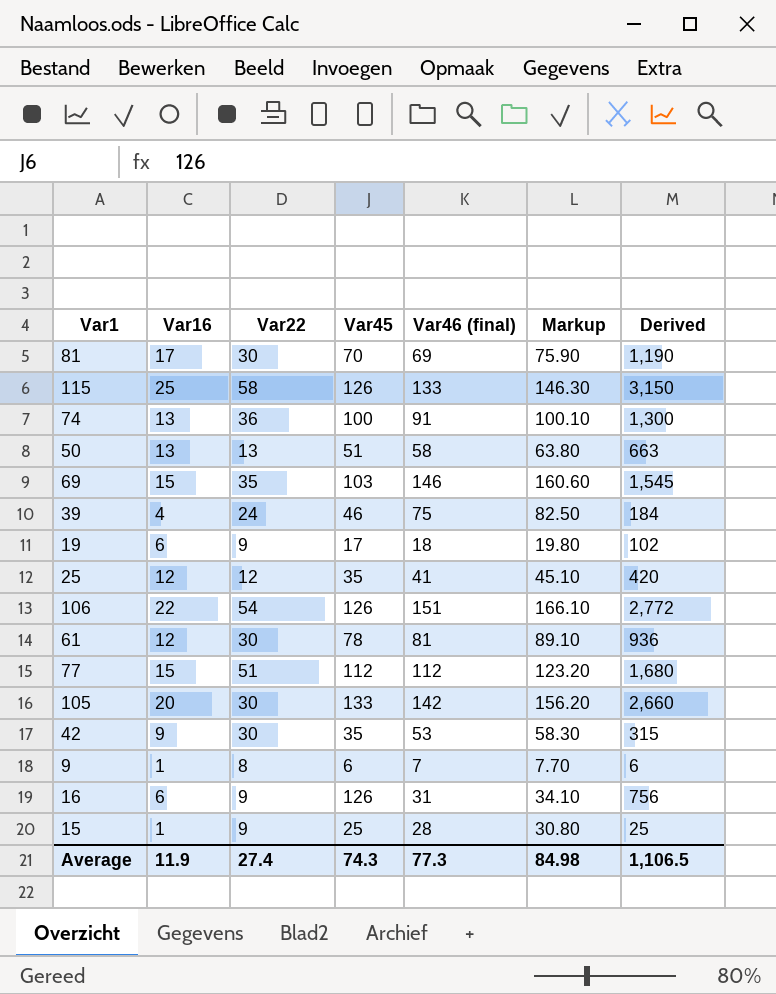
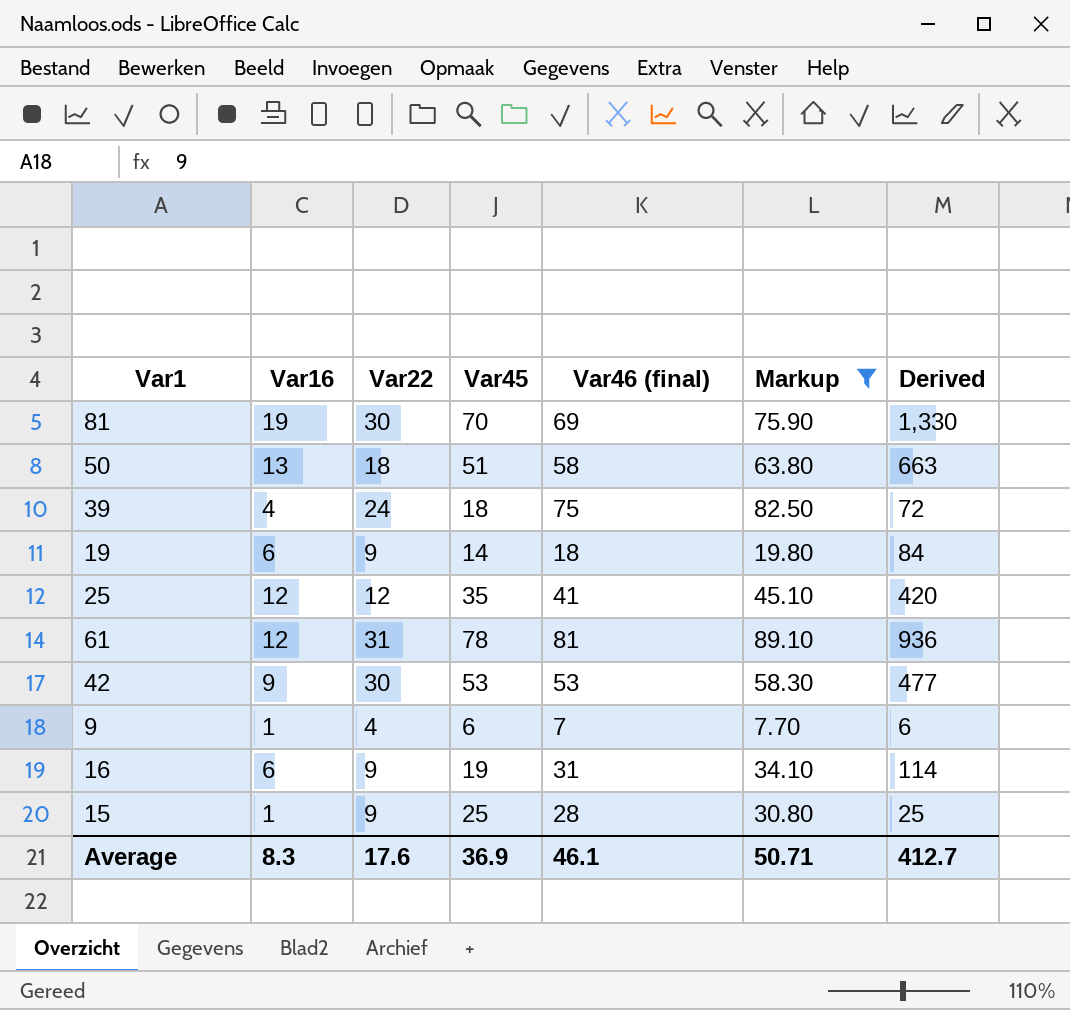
filter: none -> Markup <= 89.10
81 | Var16: 17 -> 19
81 | Derived: 1,190 -> 1,330
50 | Var22: 13 -> 18
39 | Var45: 46 -> 18
39 | Derived: 184 -> 72
19 | Var45: 17 -> 14
19 | Derived: 102 -> 84
61 | Var22: 30 -> 31
42 | Var45: 35 -> 53
42 | Derived: 315 -> 477
9 | Var22: 8 -> 4
16 | Var45: 126 -> 19
16 | Derived: 756 -> 114
Average | Var16: 11.9 -> 8.3
Average | Var22: 27.4 -> 17.6
Average | Var45: 74.3 -> 36.9
Average | Var46 (final): 77.3 -> 46.1
Average | Markup: 84.98 -> 50.71
Average | Derived: 1,106.5 -> 412.7

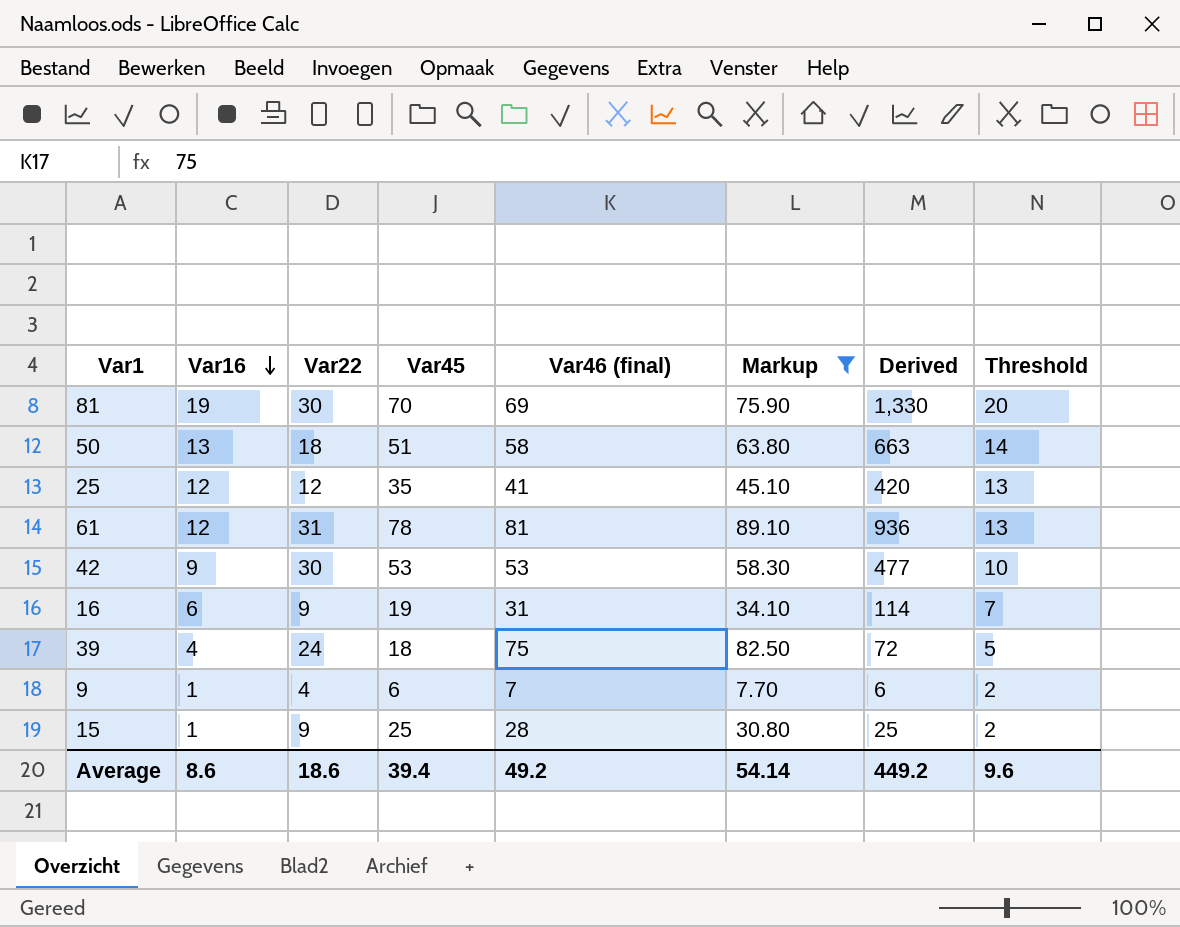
row order: none -> Var16 descending
column Threshold | formula: none -> [Var16] + 1
row 19: 6 | 9 | 14 | 18 | 19.80 | 84 -> none
Average | Var16: 8.3 -> 8.6
Average | Var22: 17.6 -> 18.6
Average | Var45: 36.9 -> 39.4
Average | Var46 (final): 46.1 -> 49.2
Average | Markup: 50.71 -> 54.14
Average | Derived: 412.7 -> 449.2

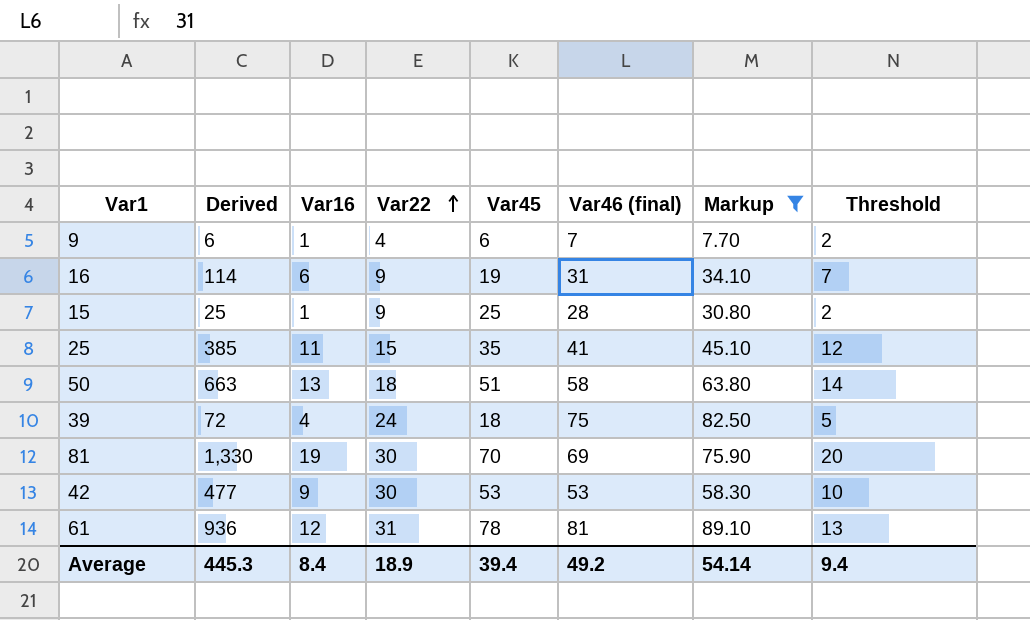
row order: Var16 descending -> Var22 ascending
column Derived | position: 7 -> 2
25 | Derived: 420 -> 385
25 | Var16: 12 -> 11
25 | Var22: 12 -> 15
25 | Threshold: 13 -> 12
Average | Derived: 449.2 -> 445.3
Average | Var16: 8.6 -> 8.4
Average | Var22: 18.6 -> 18.9
Average | Threshold: 9.6 -> 9.4

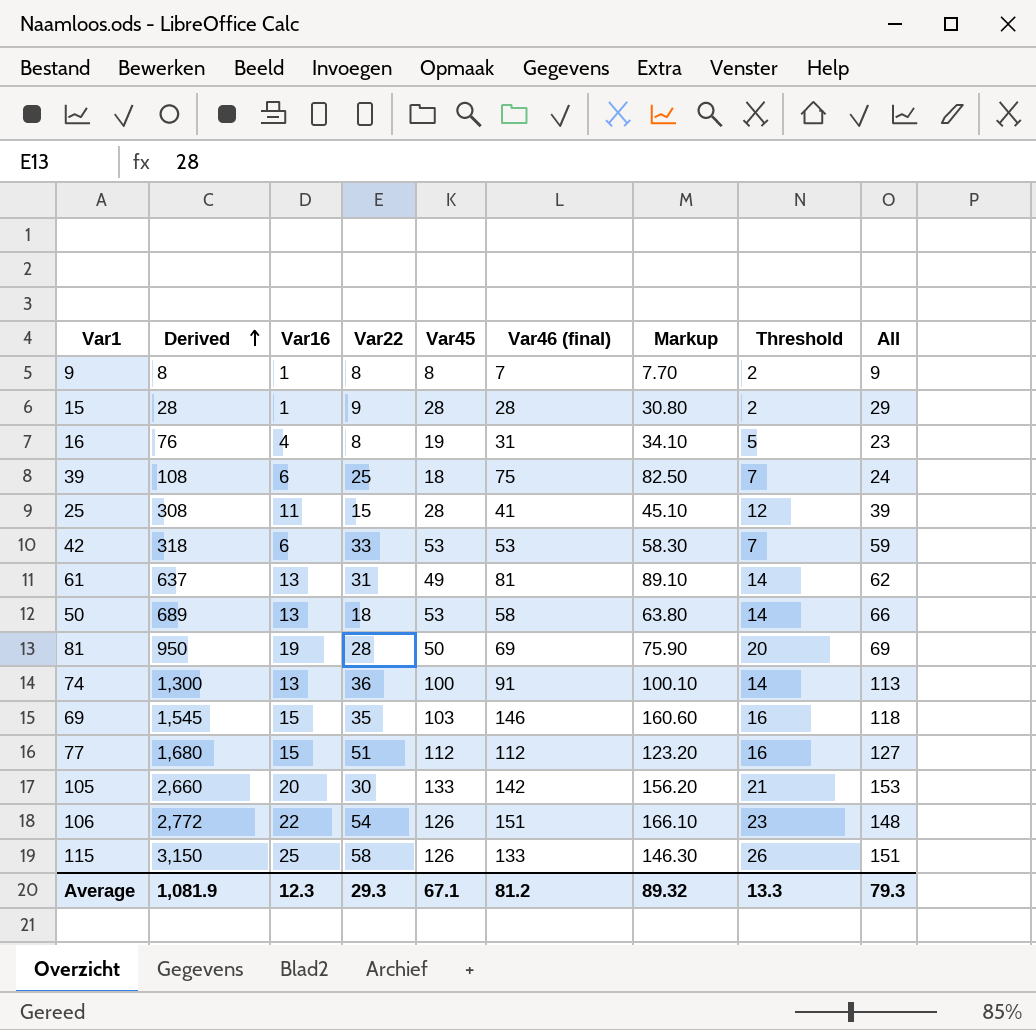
filter: Markup <= 89.10 -> none
row order: Var22 ascending -> Derived ascending
column All | formula: none -> [Var16] + [Var45]
9 | Derived: 6 -> 8
9 | Var22: 4 -> 8
9 | Var45: 6 -> 8
15 | Derived: 25 -> 28
15 | Var45: 25 -> 28
16 | Derived: 114 -> 76
16 | Var16: 6 -> 4
16 | Var22: 9 -> 8
16 | Threshold: 7 -> 5
39 | Derived: 72 -> 108
39 | Var16: 4 -> 6
39 | Var22: 24 -> 25
39 | Threshold: 5 -> 7
25 | Derived: 385 -> 308
25 | Var45: 35 -> 28
42 | Derived: 477 -> 318
42 | Var16: 9 -> 6
42 | Var22: 30 -> 33
42 | Threshold: 10 -> 7
61 | Derived: 936 -> 637
61 | Var16: 12 -> 13
61 | Var45: 78 -> 49
61 | Threshold: 13 -> 14
50 | Derived: 663 -> 689
50 | Var45: 51 -> 53
81 | Derived: 1,330 -> 950
81 | Var22: 30 -> 28
81 | Var45: 70 -> 50
Average | Derived: 445.3 -> 1,081.9
Average | Var16: 8.4 -> 12.3
Average | Var22: 18.9 -> 29.3
Average | Var45: 39.4 -> 67.1
Average | Var46 (final): 49.2 -> 81.2
Average | Markup: 54.14 -> 89.32
Average | Threshold: 9.4 -> 13.3

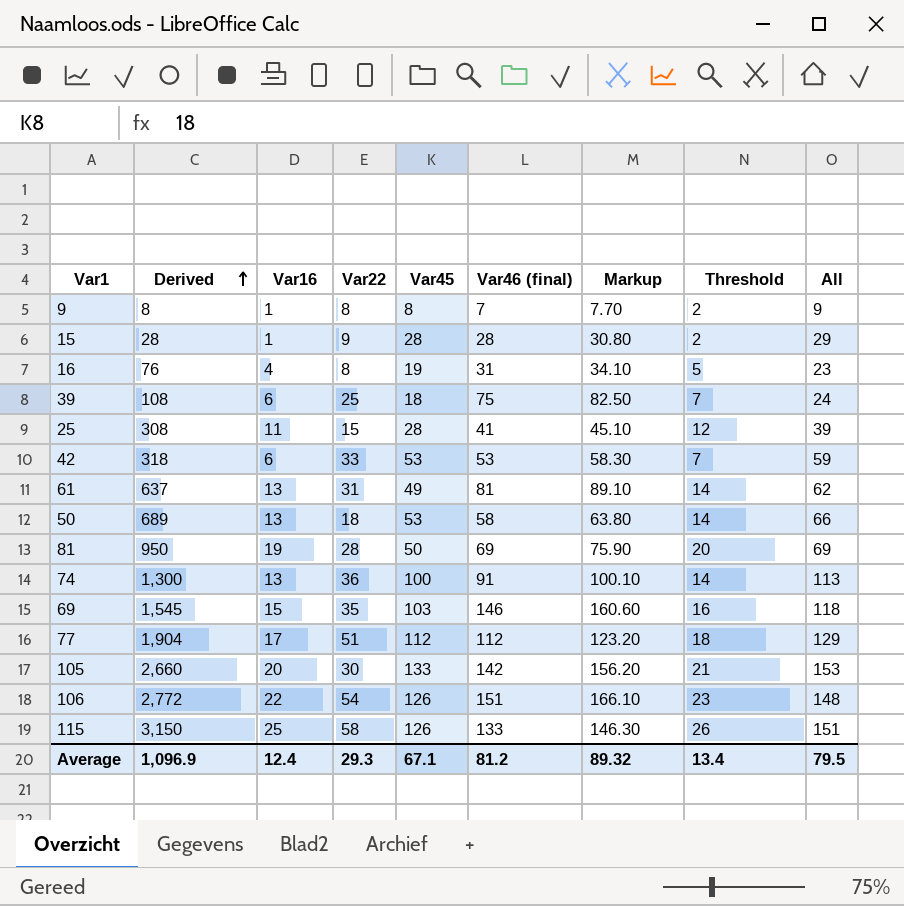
77 | Derived: 1,680 -> 1,904
77 | Var16: 15 -> 17
77 | Threshold: 16 -> 18
77 | All: 127 -> 129
Average | Derived: 1,081.9 -> 1,096.9
Average | Var16: 12.3 -> 12.4
Average | Threshold: 13.3 -> 13.4
Average | All: 79.3 -> 79.5

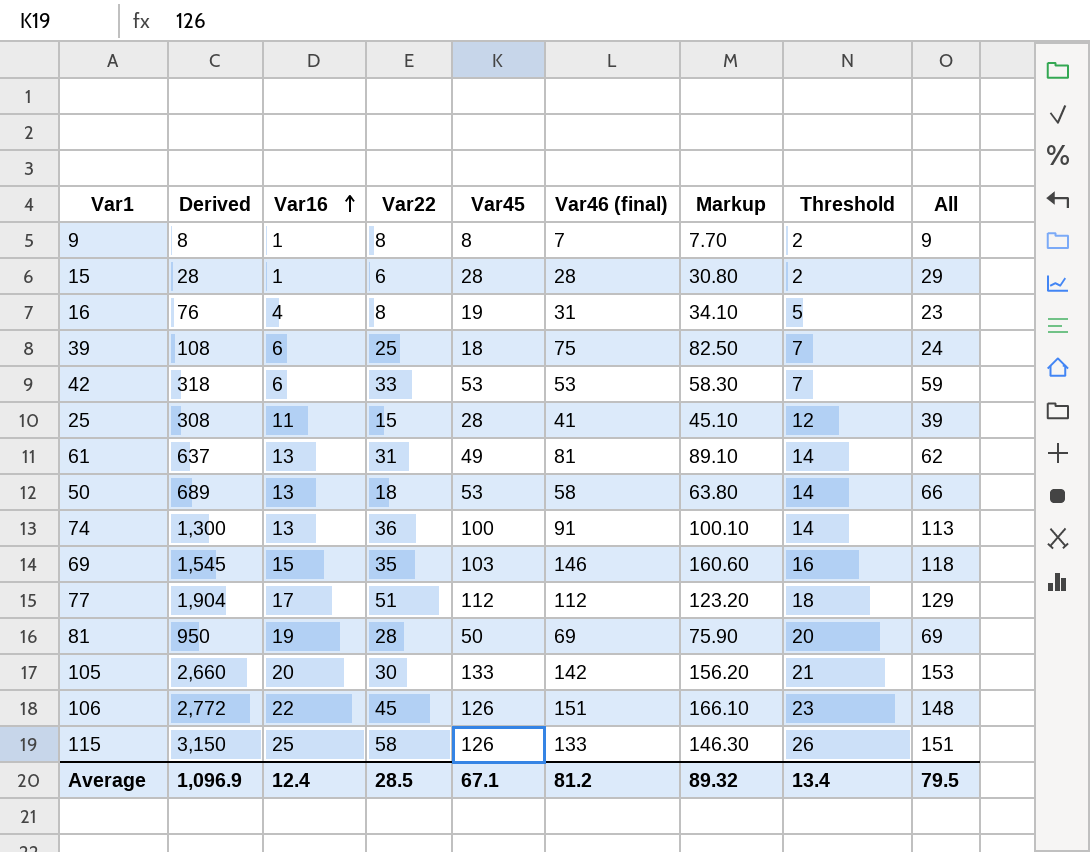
row order: Derived ascending -> Var16 ascending
15 | Var22: 9 -> 6
106 | Var22: 54 -> 45
Average | Var22: 29.3 -> 28.5

